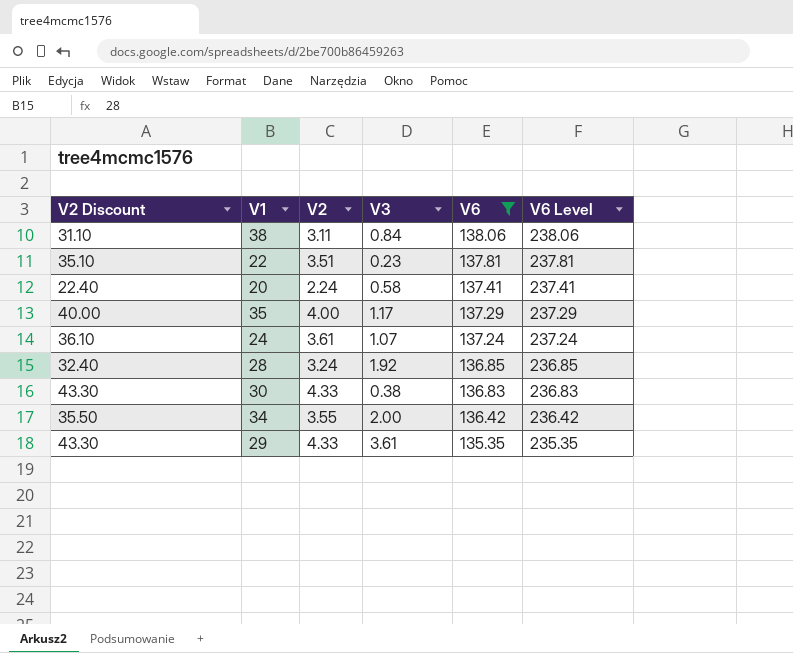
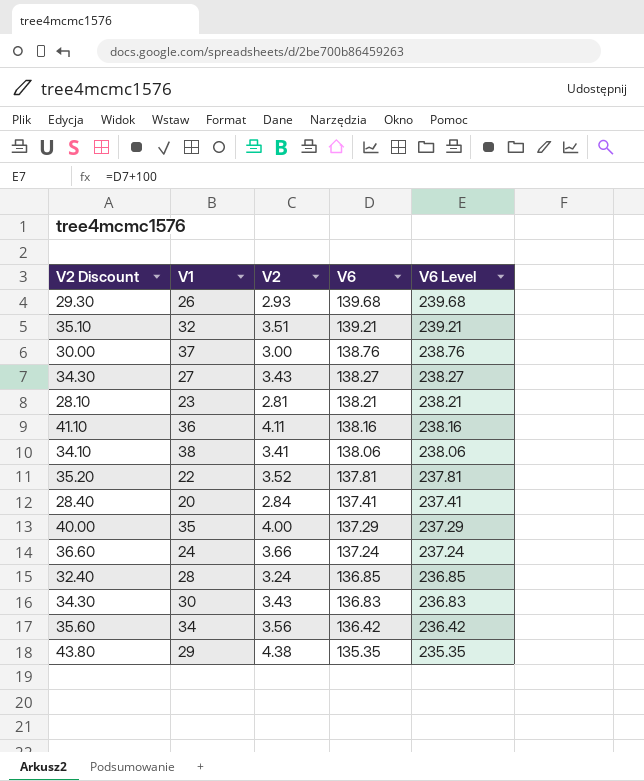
filter: V6 <= 138.06 -> none
column V3 | position: 4 -> none
38 | V2 Discount: 31.10 -> 34.10
38 | V2: 3.11 -> 3.41
22 | V2 Discount: 35.10 -> 35.20
22 | V2: 3.51 -> 3.52
20 | V2 Discount: 22.40 -> 28.40
20 | V2: 2.24 -> 2.84
24 | V2 Discount: 36.10 -> 36.60
24 | V2: 3.61 -> 3.66
30 | V2 Discount: 43.30 -> 34.30
30 | V2: 4.33 -> 3.43
34 | V2 Discount: 35.50 -> 35.60
34 | V2: 3.55 -> 3.56
29 | V2 Discount: 43.30 -> 43.80
29 | V2: 4.33 -> 4.38

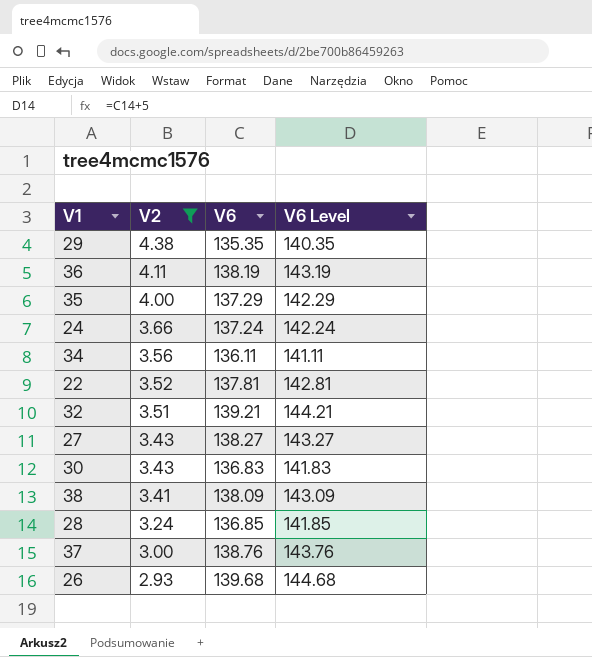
filter: none -> V2 >= 2.93
row order: V6 descending -> V2 descending
column V2 Discount | formula: [V2] * 10 -> none
column V6 Level | formula: [V6] + 100 -> [V6] + 5
36 | V6: 138.16 -> 138.19
34 | V6: 136.42 -> 136.11
38 | V6: 138.06 -> 138.09

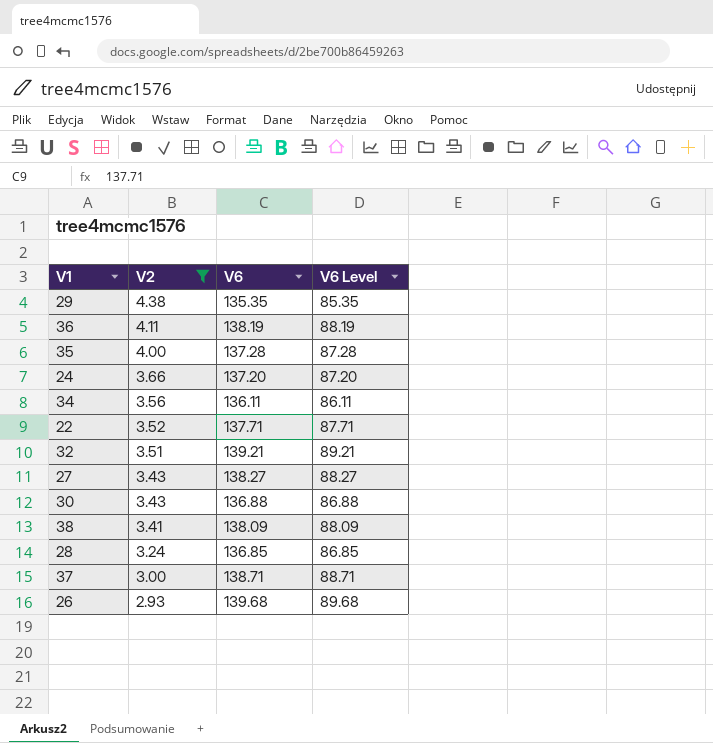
column V6 Level | formula: [V6] + 5 -> [V6] - 50
35 | V6: 137.29 -> 137.28
24 | V6: 137.24 -> 137.20
22 | V6: 137.81 -> 137.71
30 | V6: 136.83 -> 136.88
37 | V6: 138.76 -> 138.71

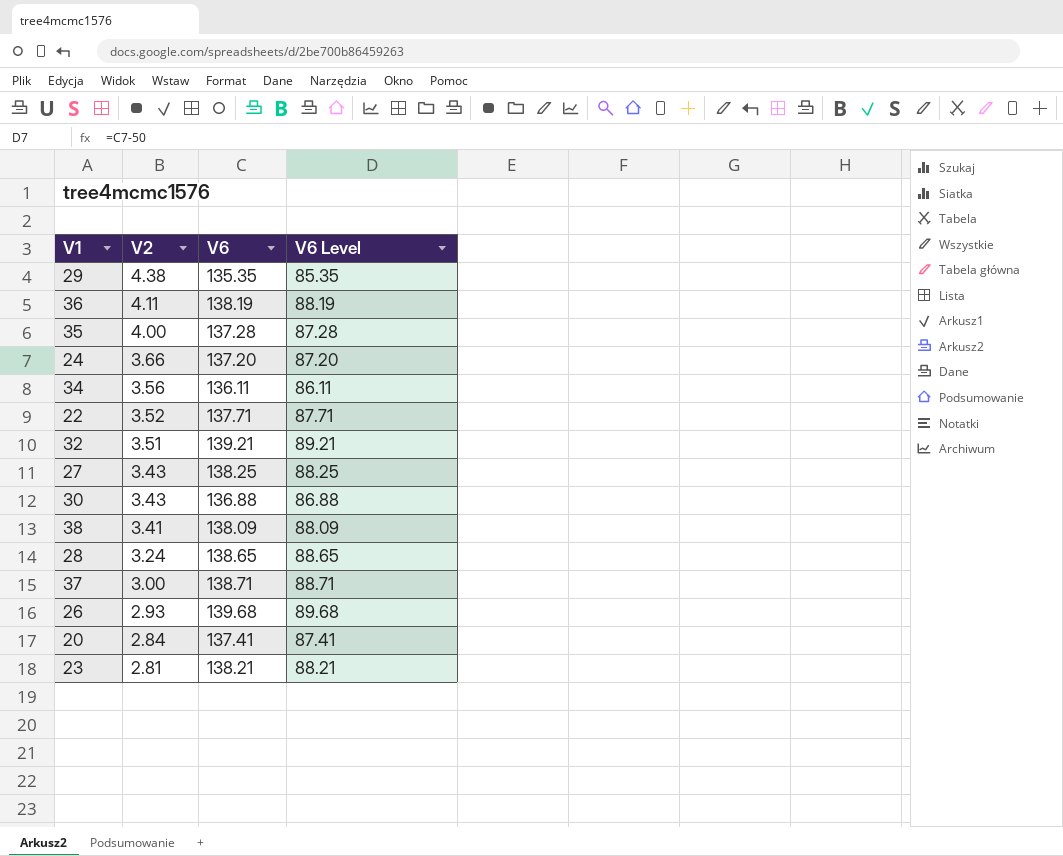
filter: V2 >= 2.93 -> none
27 | V6: 138.27 -> 138.25
27 | V6 Level: 88.27 -> 88.25
28 | V6: 136.85 -> 138.65
28 | V6 Level: 86.85 -> 88.65

